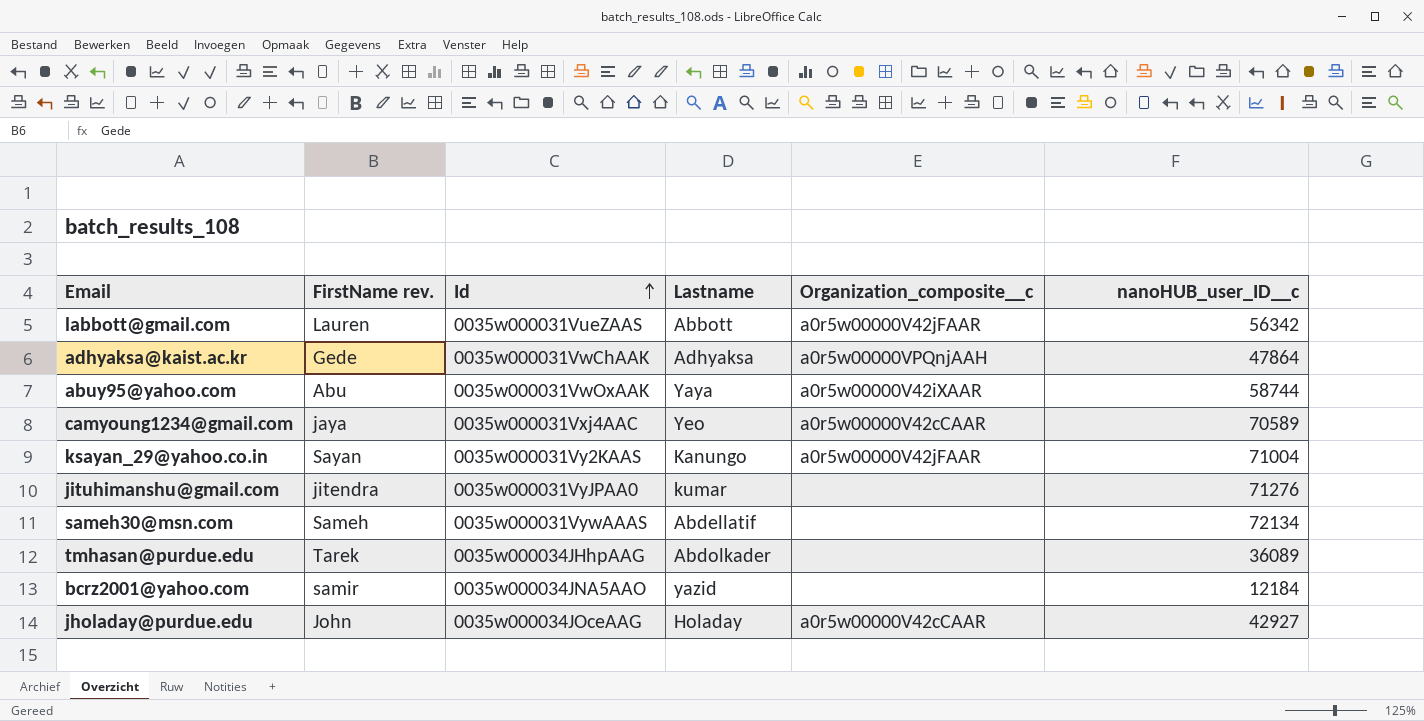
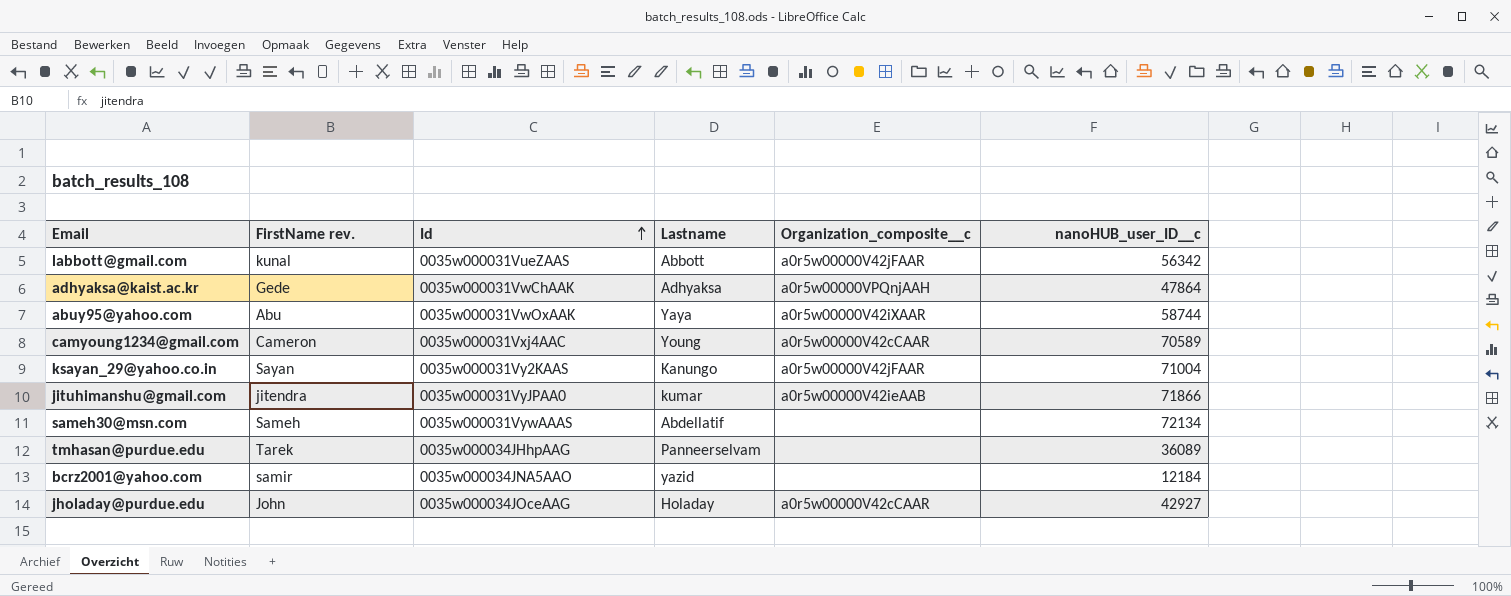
labbott@gmail.com | FirstName rev.: Lauren -> kunal
camyoung1234@gmail.com | FirstName rev.: jaya -> Cameron
camyoung1234@gmail.com | Lastname: Yeo -> Young
jituhimanshu@gmail.com | Organization_composite__c: none -> a0r5w00000V42ieAAB
jituhimanshu@gmail.com | nanoHUB_user_ID__c: 71276 -> 71866
tmhasan@purdue.edu | Lastname: Abdolkader -> Panneerselvam

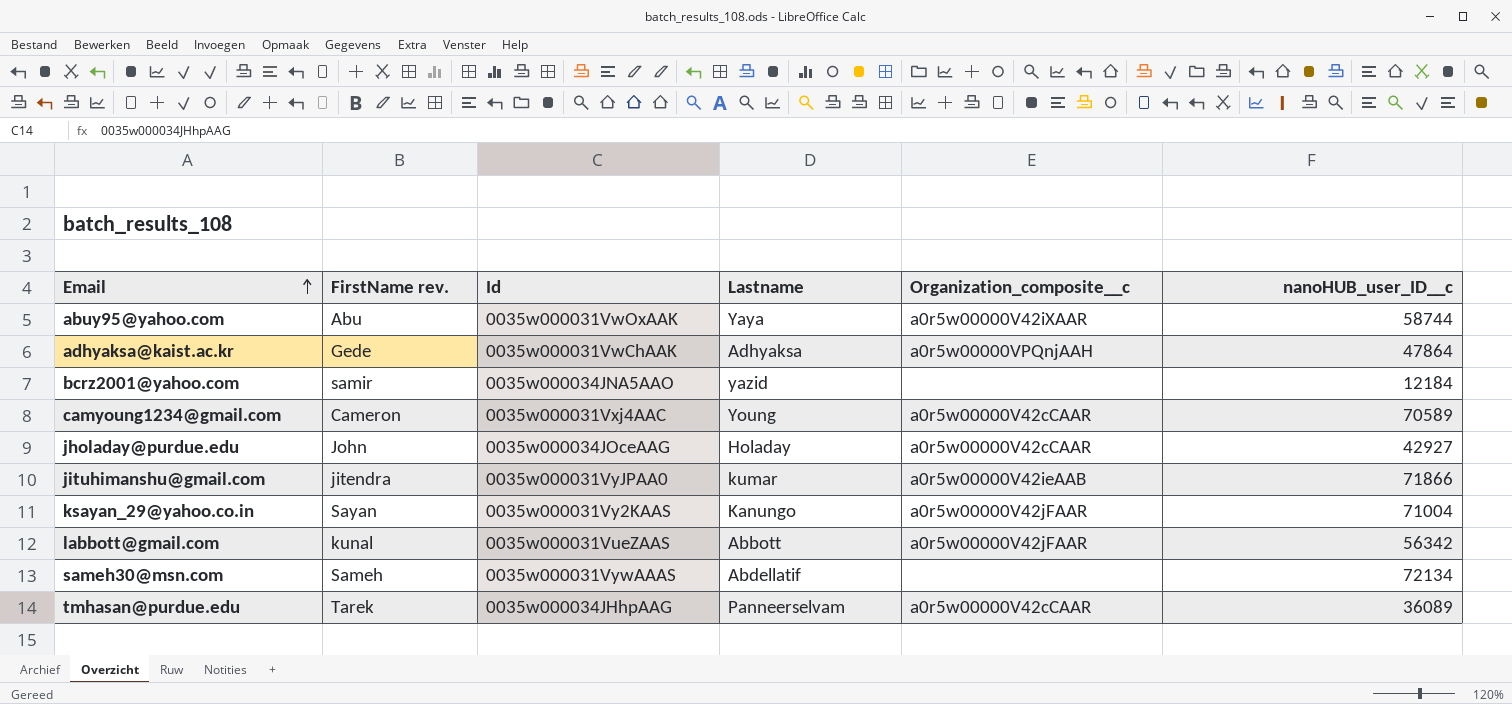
row order: Id ascending -> Email ascending
tmhasan@purdue.edu | Organization_composite__c: none -> a0r5w00000V42cCAAR

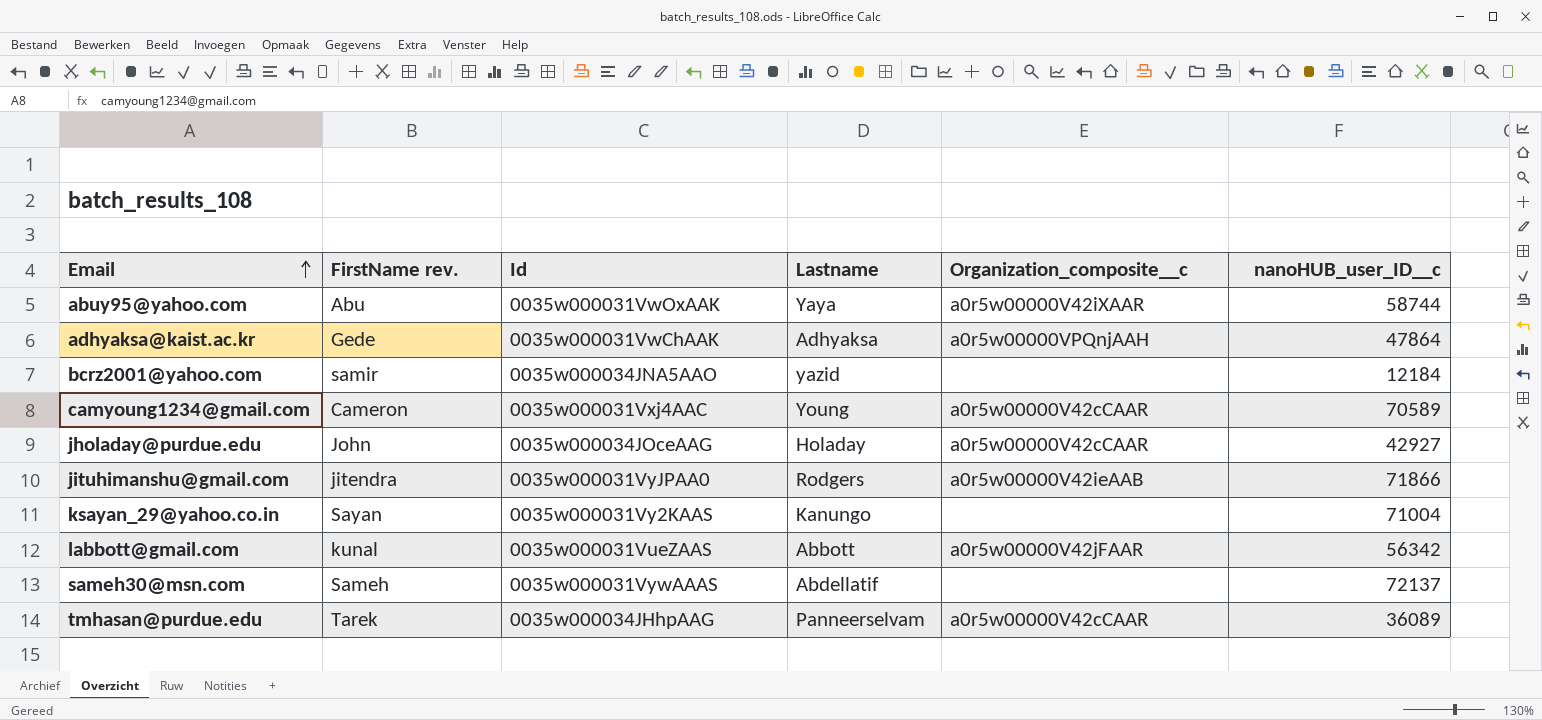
jituhimanshu@gmail.com | Lastname: kumar -> Rodgers
ksayan_29@yahoo.co.in | Organization_composite__c: a0r5w00000V42jFAAR -> none
sameh30@msn.com | nanoHUB_user_ID__c: 72134 -> 72137

